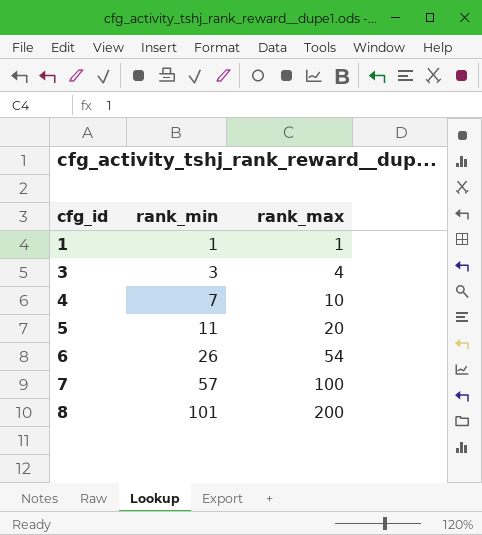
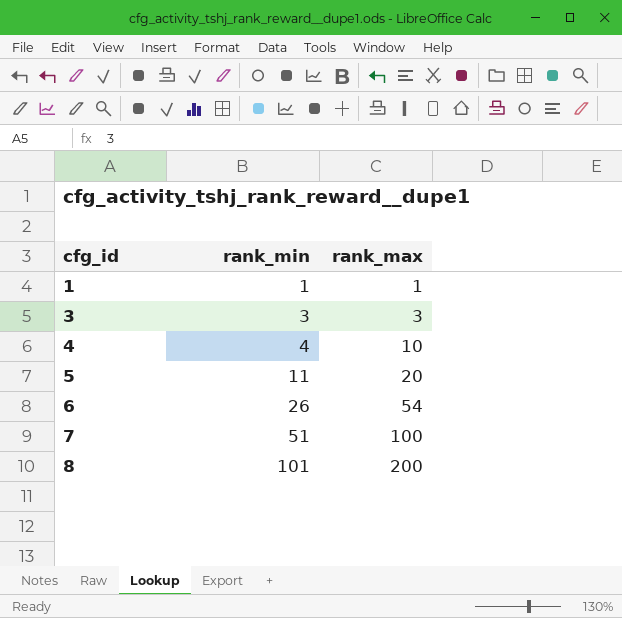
3 | rank_max: 4 -> 3
4 | rank_min: 7 -> 4
7 | rank_min: 57 -> 51

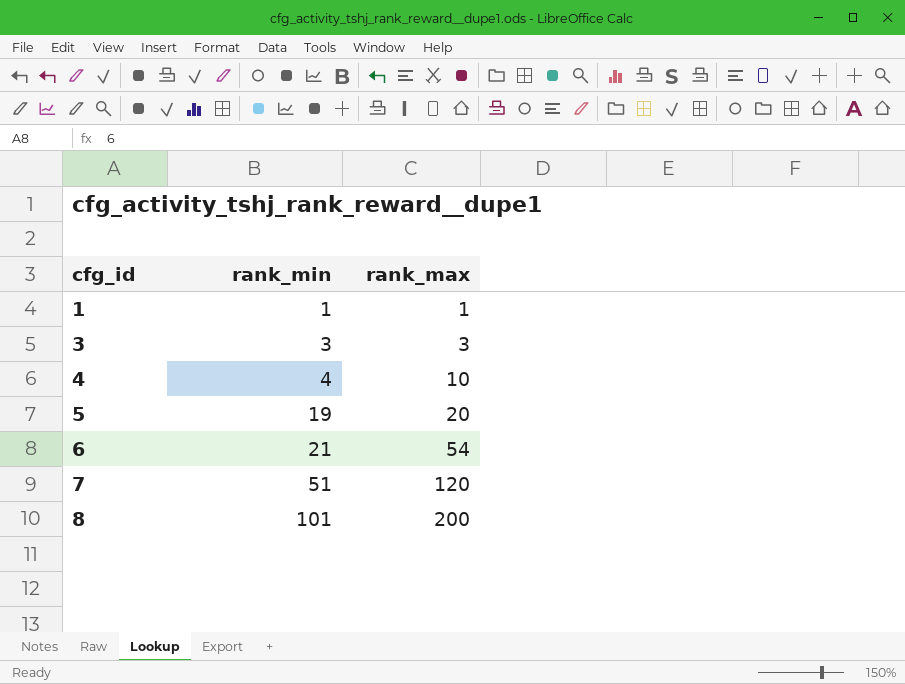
5 | rank_min: 11 -> 19
6 | rank_min: 26 -> 21
7 | rank_max: 100 -> 120

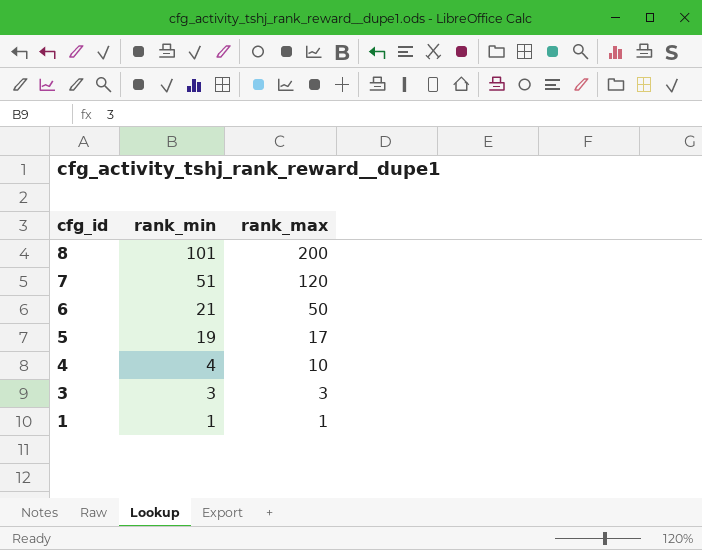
row order: cfg_id ascending -> cfg_id descending
6 | rank_max: 54 -> 50
5 | rank_max: 20 -> 17

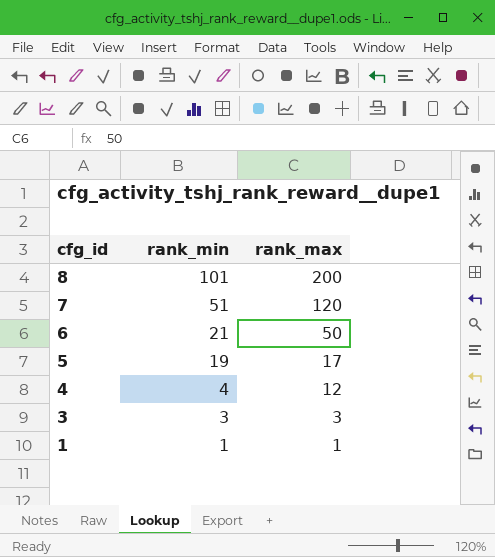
4 | rank_max: 10 -> 12

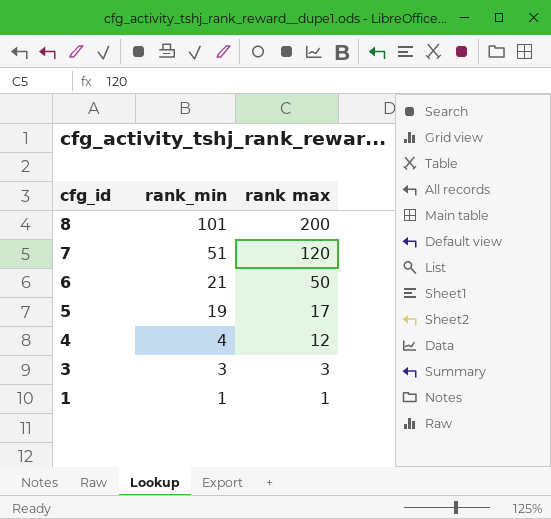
column name: rank_max -> rank max

